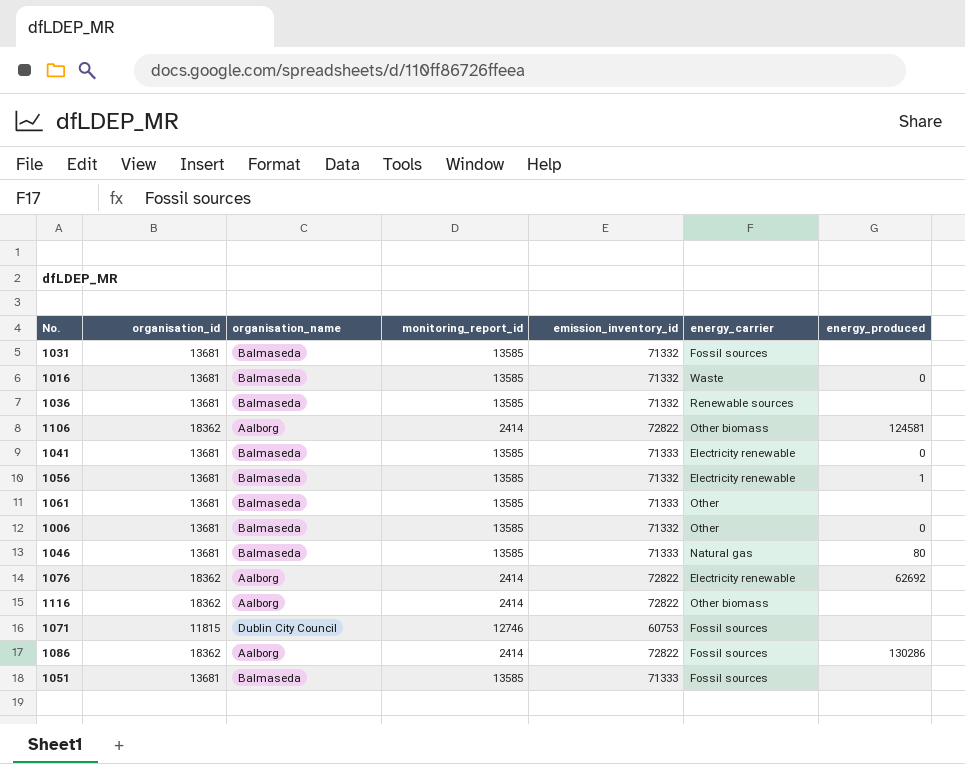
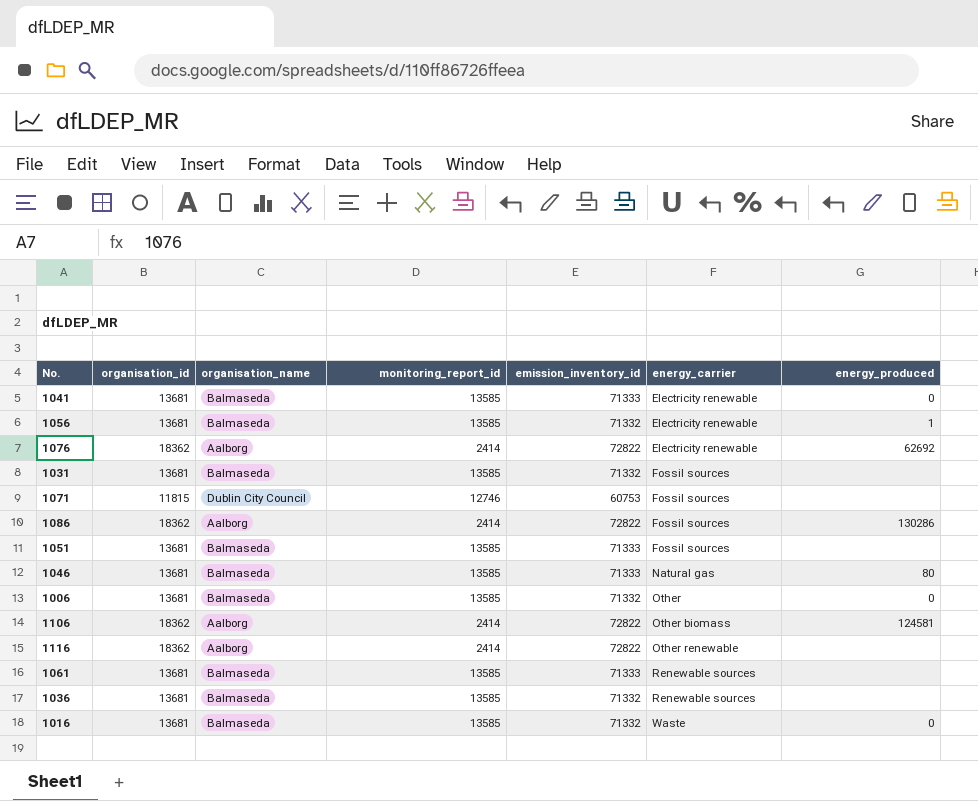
row order: none -> energy_carrier ascending
1116 | energy_carrier: Other biomass -> Other renewable
1061 | energy_carrier: Other -> Renewable sources

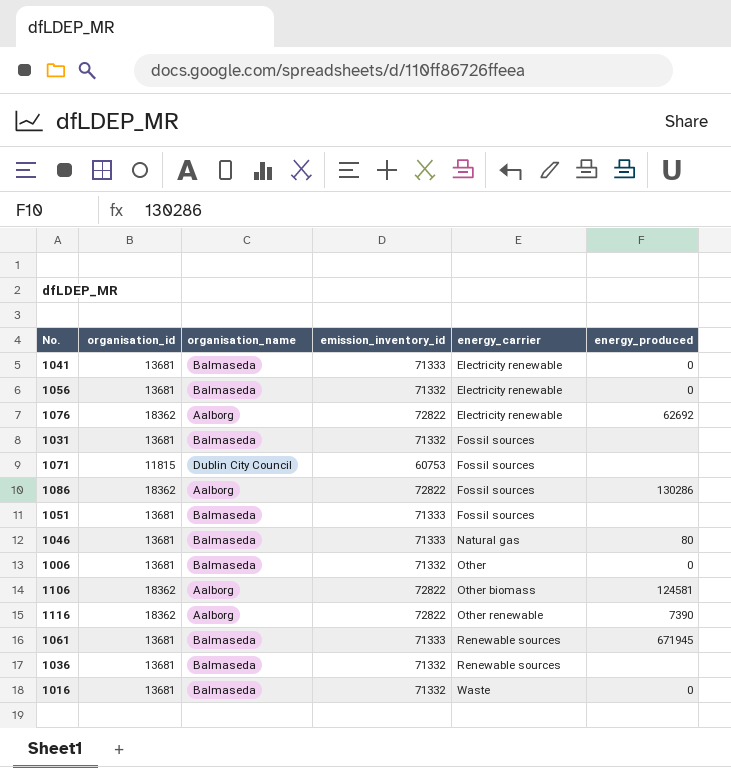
column monitoring_report_id | position: 4 -> none
1056 | energy_produced: 1 -> 0
1116 | energy_produced: none -> 7390
1061 | energy_produced: none -> 671945

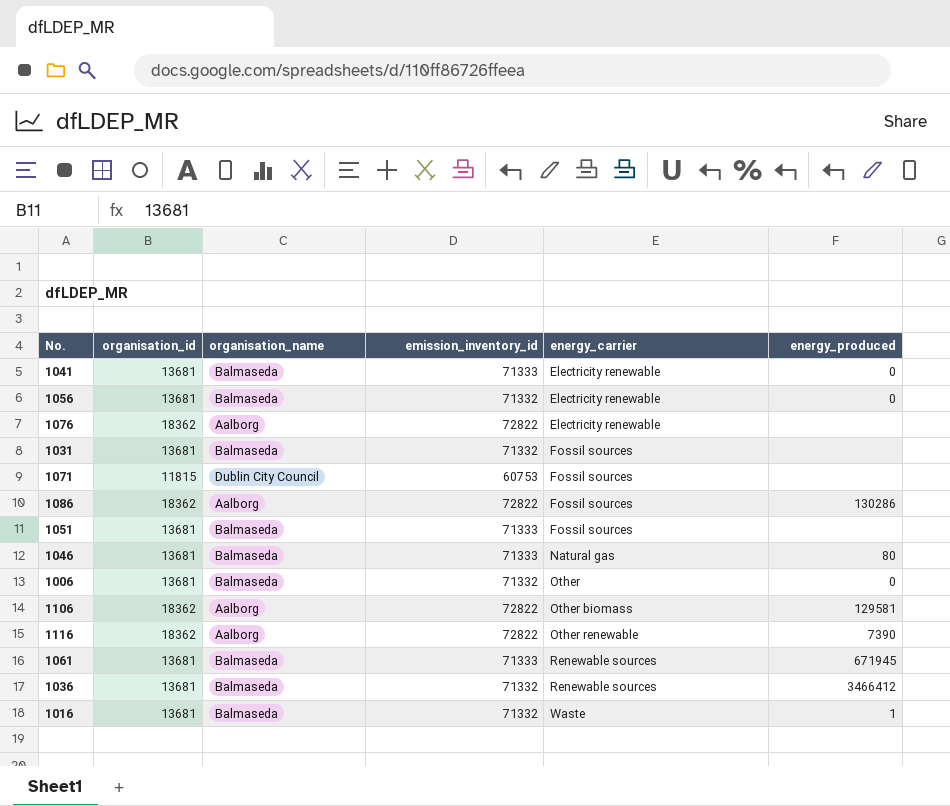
1076 | energy_produced: 62692 -> none
1106 | energy_produced: 124581 -> 129581
1036 | energy_produced: none -> 3466412
1016 | energy_produced: 0 -> 1

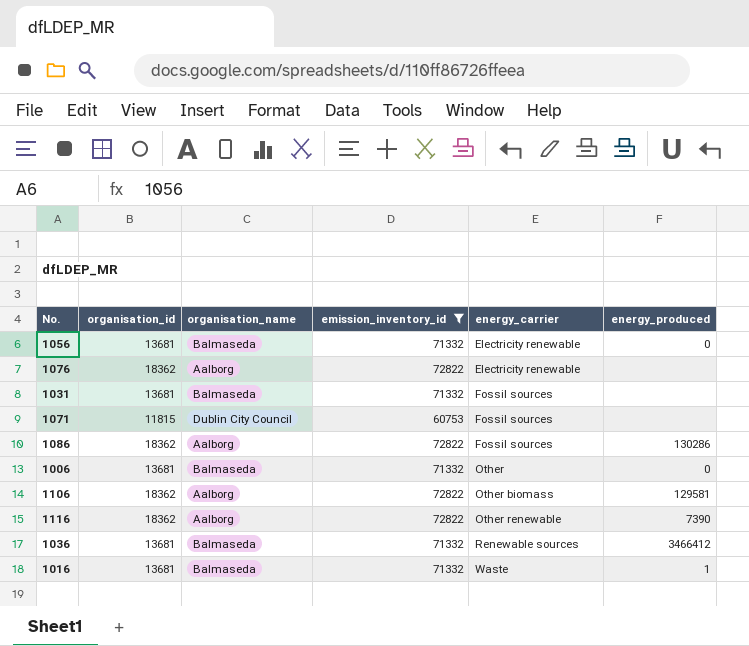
filter: none -> emission_inventory_id != 71333

